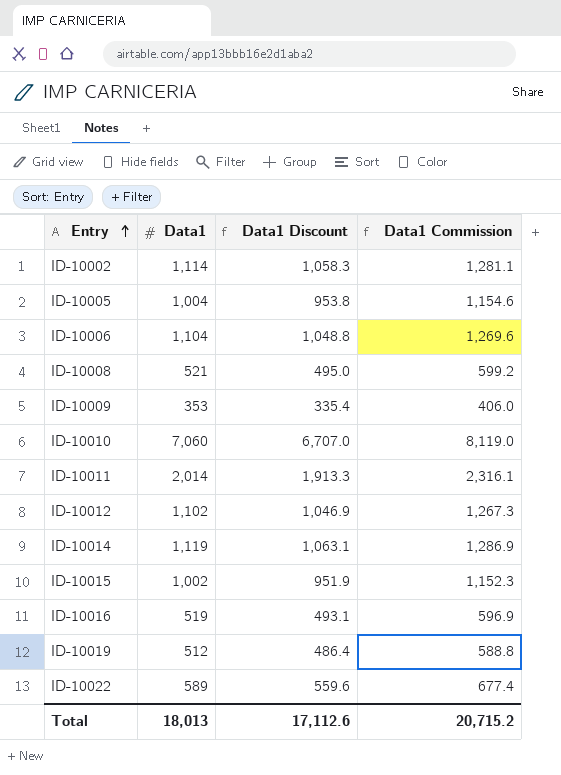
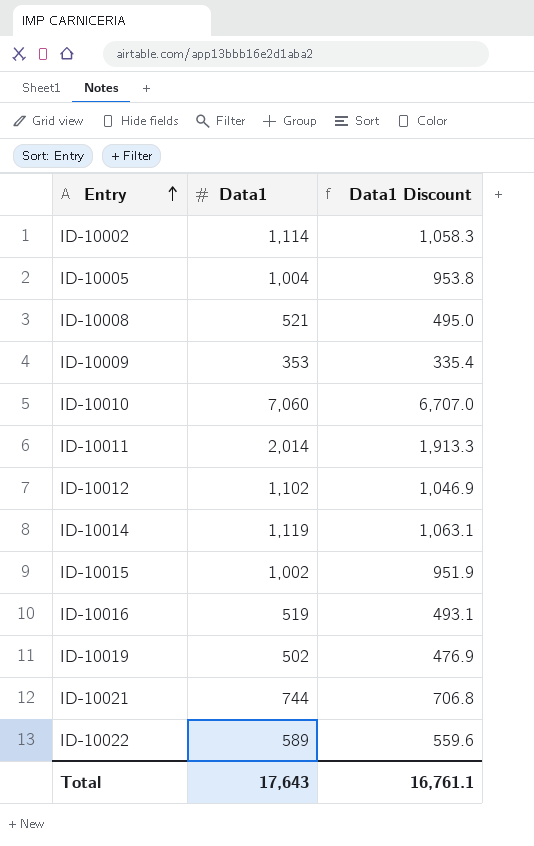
column Data1 Commission | formula: [Data1] * 1.15 -> none
row ID-10006: 1,104 | 1,048.8 | 1,269.6 -> none
ID-10019 | Data1: 512 -> 502
ID-10019 | Data1 Discount: 486.4 -> 476.9
row ID-10021: none -> 744 | 706.8
Total | Data1: 18,013 -> 17,643
Total | Data1 Discount: 17,112.6 -> 16,761.1

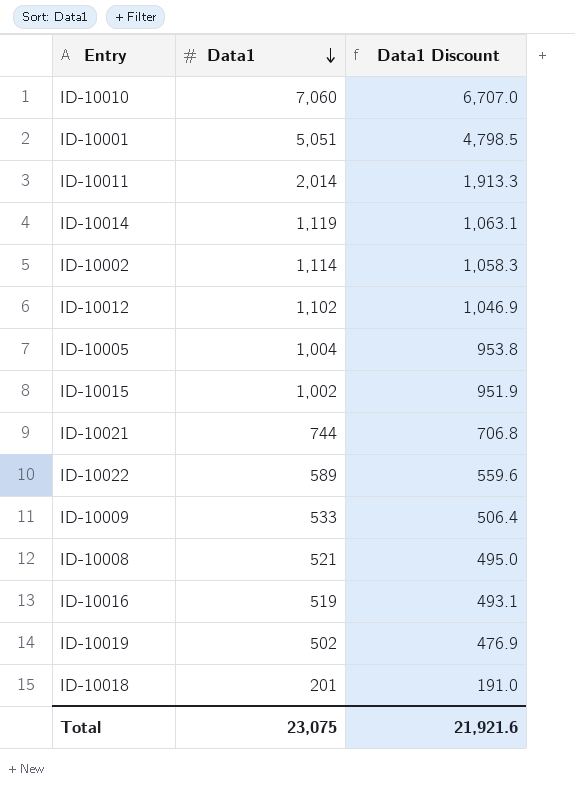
row order: Entry ascending -> Data1 descending
row ID-10001: none -> 5,051 | 4,798.5
ID-10009 | Data1: 353 -> 533
ID-10009 | Data1 Discount: 335.4 -> 506.4
row ID-10018: none -> 201 | 191.0
Total | Data1: 17,643 -> 23,075
Total | Data1 Discount: 16,761.1 -> 21,921.6

